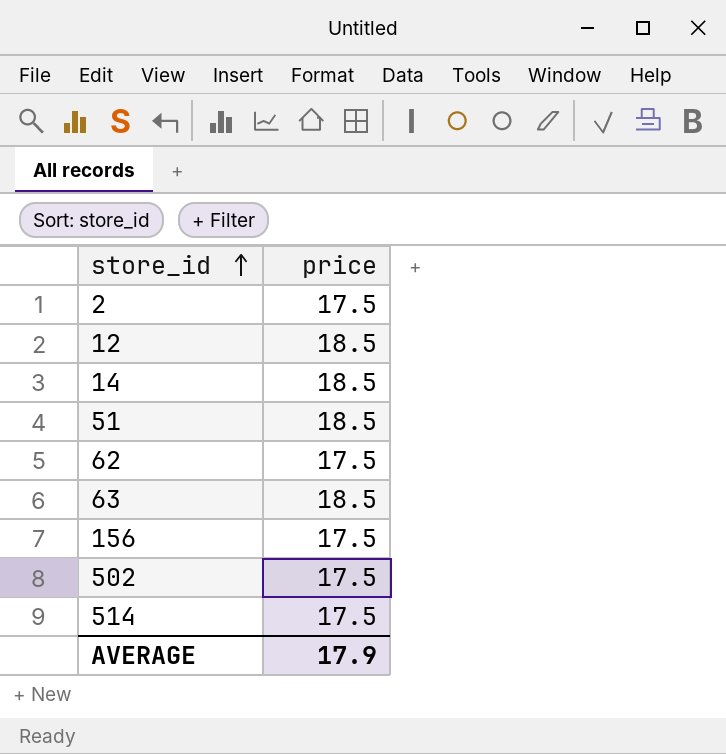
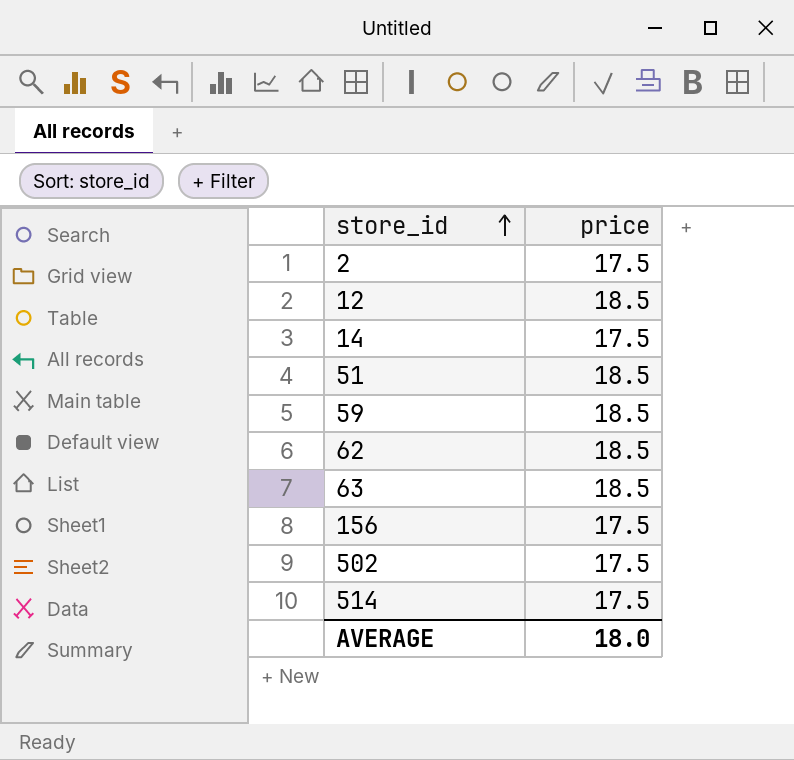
14 | price: 18.5 -> 17.5
row 59: none -> 18.5
62 | price: 17.5 -> 18.5
AVERAGE | price: 17.9 -> 18.0

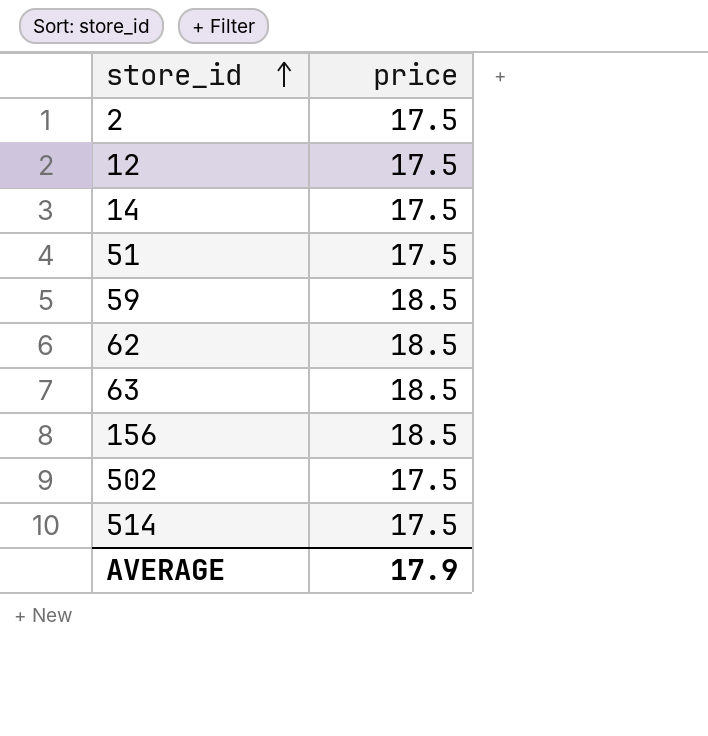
12 | price: 18.5 -> 17.5
51 | price: 18.5 -> 17.5
156 | price: 17.5 -> 18.5
AVERAGE | price: 18.0 -> 17.9

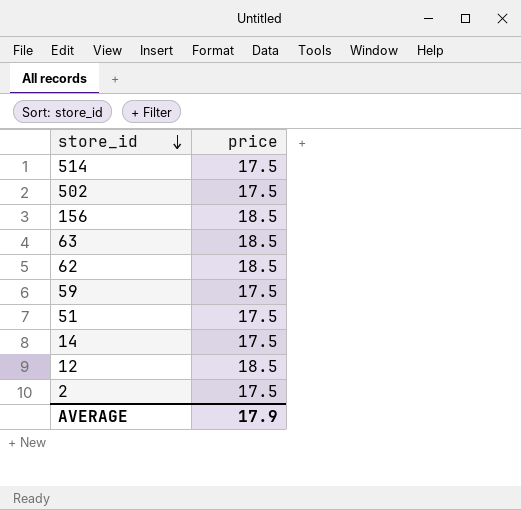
row order: store_id ascending -> store_id descending
59 | price: 18.5 -> 17.5
12 | price: 17.5 -> 18.5

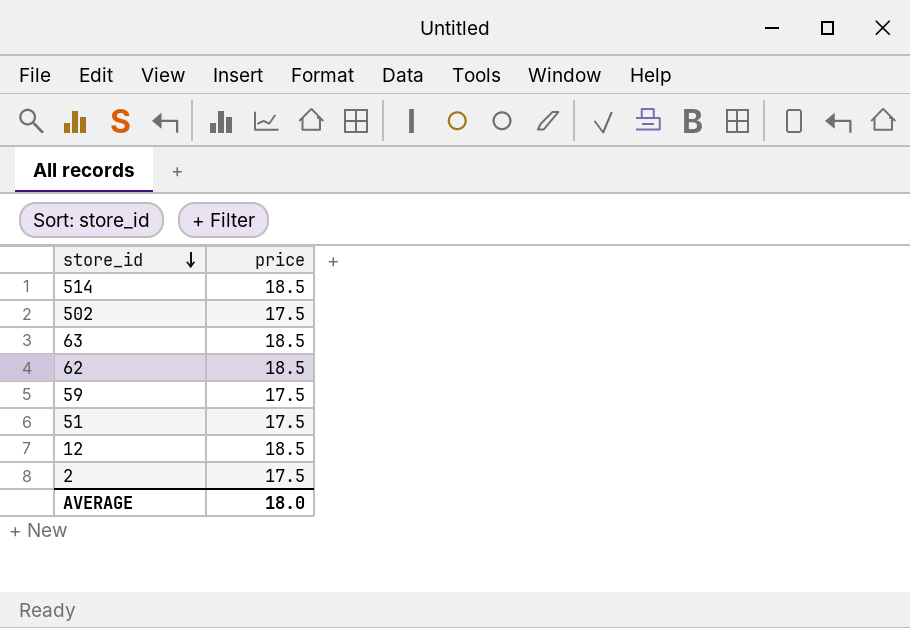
row 156: 18.5 -> none
row 14: 17.5 -> none
514 | price: 17.5 -> 18.5
AVERAGE | price: 17.9 -> 18.0

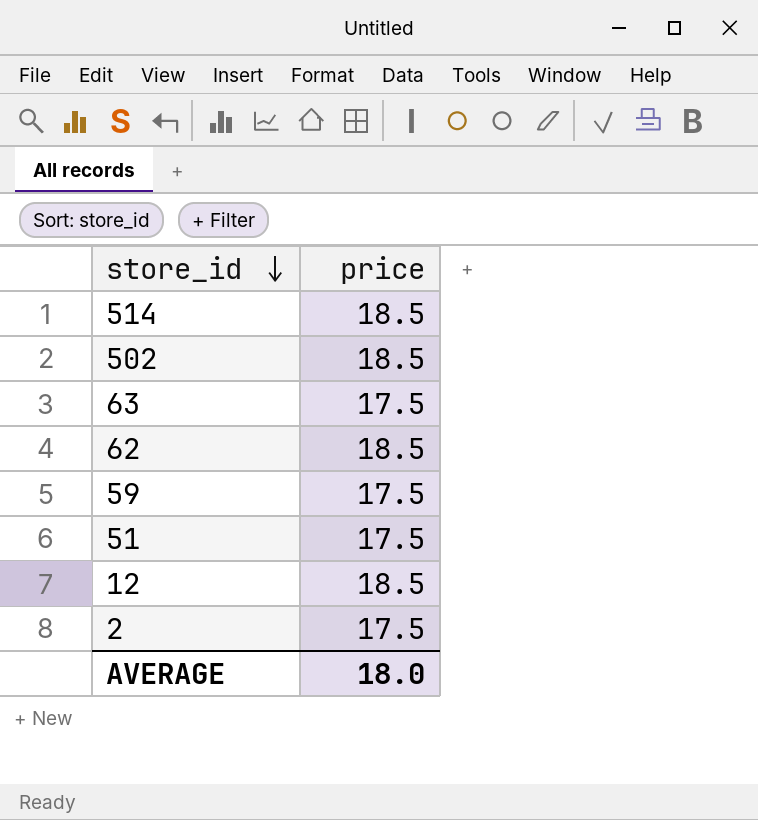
502 | price: 17.5 -> 18.5
63 | price: 18.5 -> 17.5

